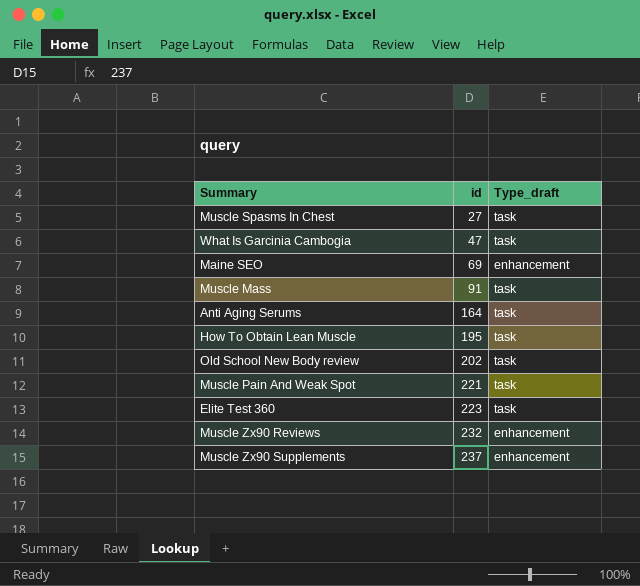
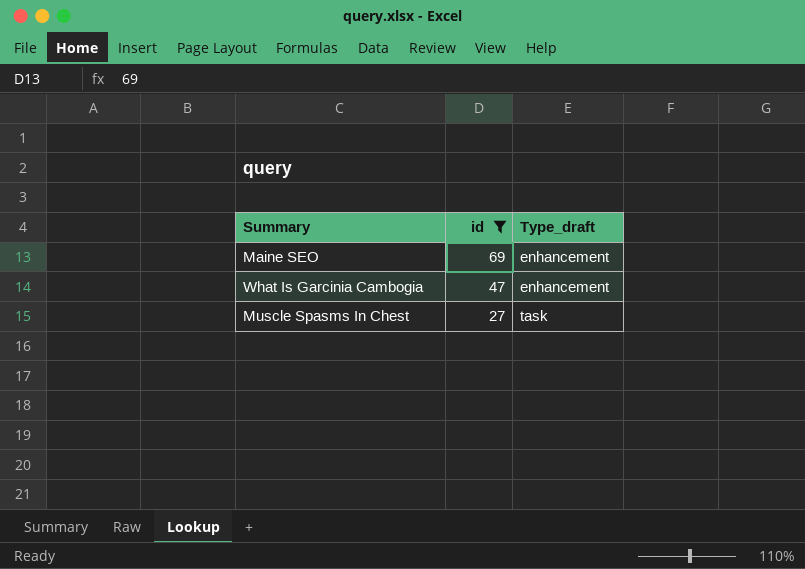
filter: none -> id <= 69
row order: id ascending -> id descending
What Is Garcinia Cambogia | Type_draft: task -> enhancement

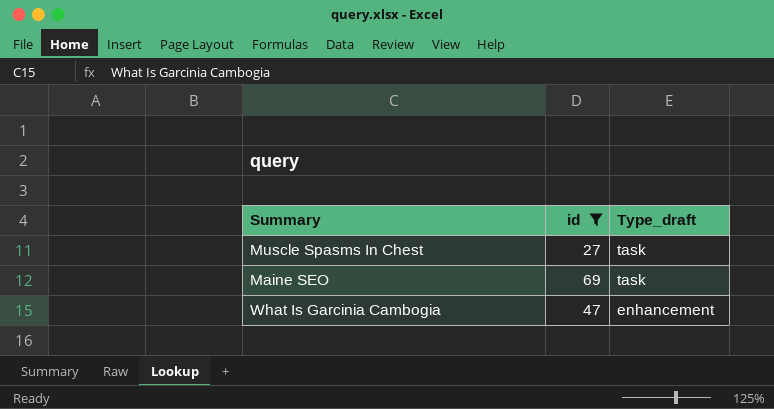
row order: id descending -> Type_draft descending
Maine SEO | Type_draft: enhancement -> task

